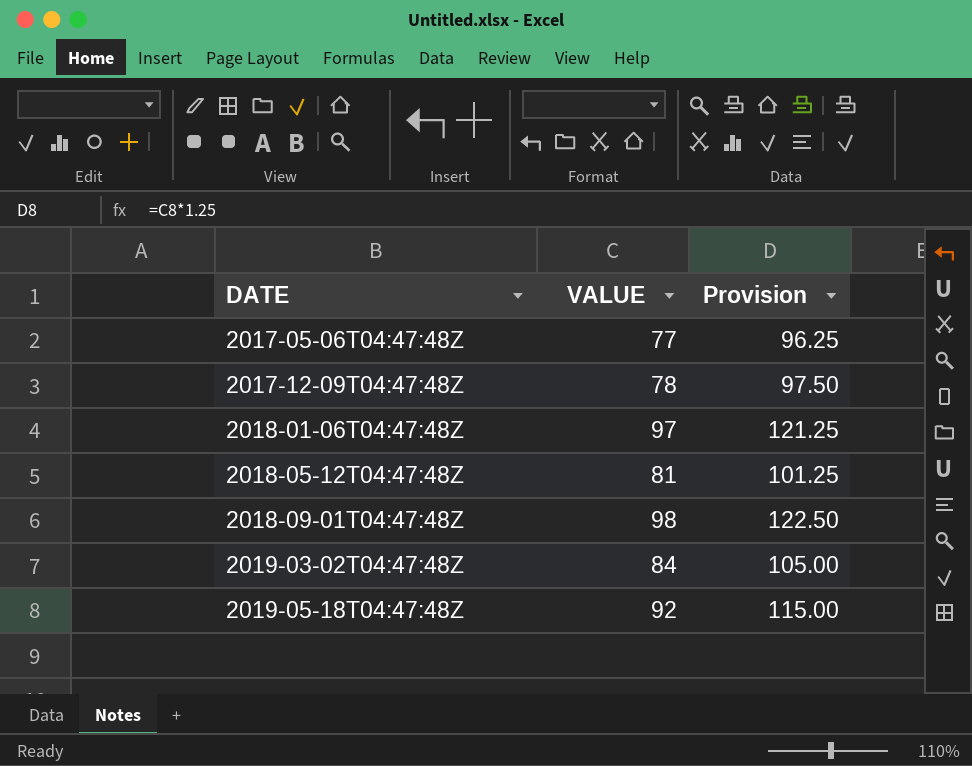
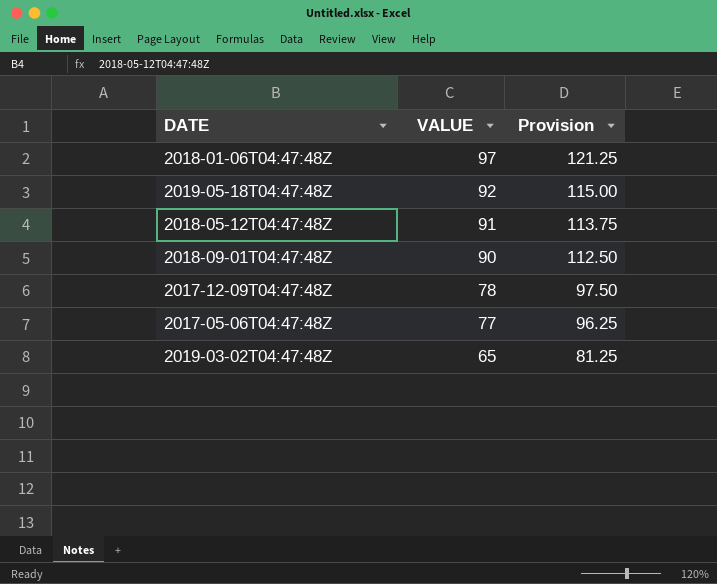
row order: DATE ascending -> VALUE descending
2018-05-12T04:47:48Z | VALUE: 81 -> 91
2018-05-12T04:47:48Z | Provision: 101.25 -> 113.75
2018-09-01T04:47:48Z | VALUE: 98 -> 90
2018-09-01T04:47:48Z | Provision: 122.50 -> 112.50
2019-03-02T04:47:48Z | VALUE: 84 -> 65
2019-03-02T04:47:48Z | Provision: 105.00 -> 81.25

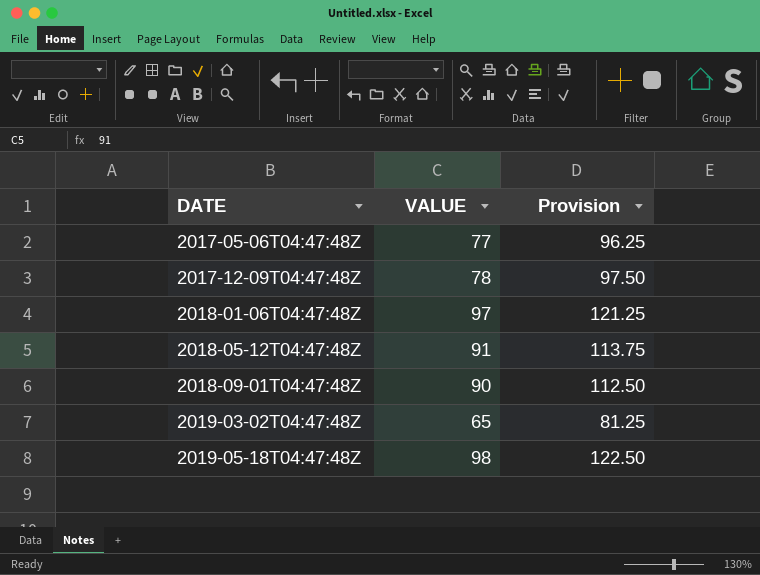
row order: VALUE descending -> DATE ascending
2019-05-18T04:47:48Z | VALUE: 92 -> 98
2019-05-18T04:47:48Z | Provision: 115.00 -> 122.50

